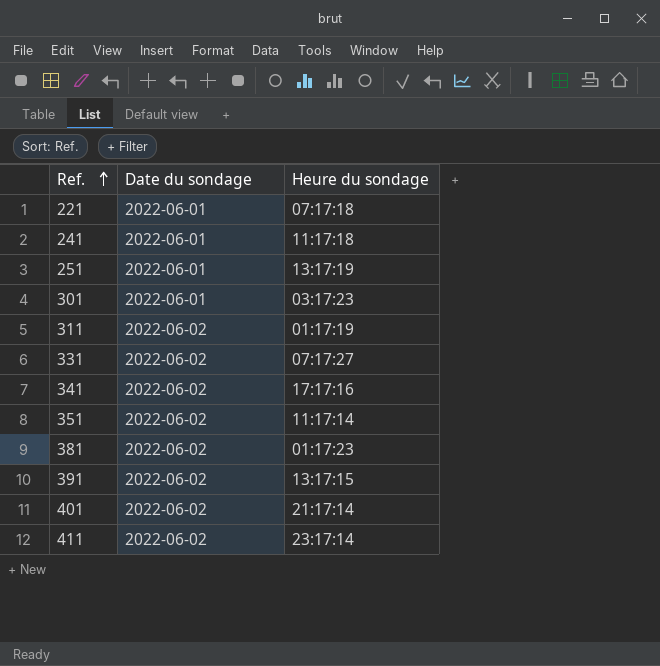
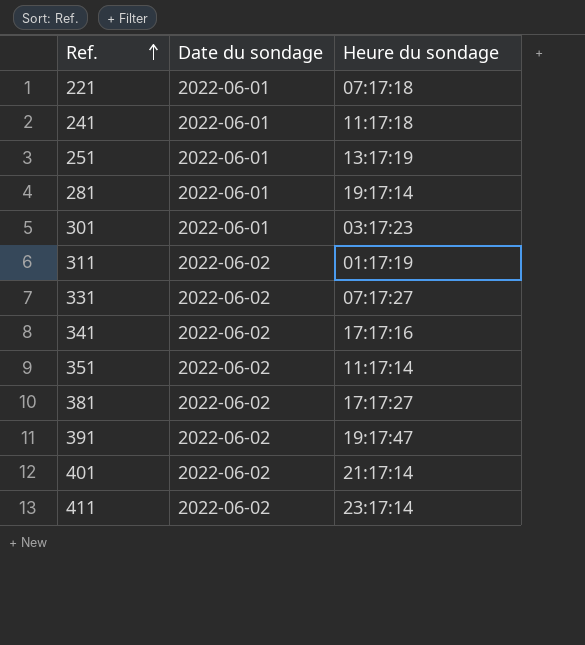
row 281: none -> 2022-06-01 | 19:17:14
381 | Heure du sondage: 01:17:23 -> 17:17:27
391 | Heure du sondage: 13:17:15 -> 19:17:47

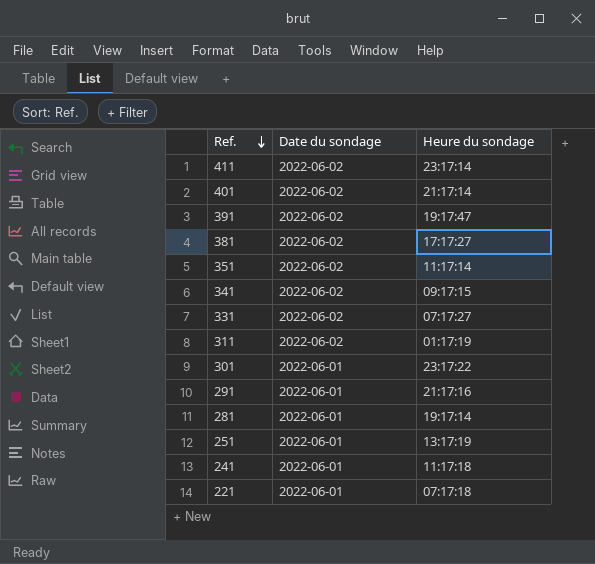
row order: Ref. ascending -> Ref. descending
341 | Heure du sondage: 17:17:16 -> 09:17:15
301 | Heure du sondage: 03:17:23 -> 23:17:22
row 291: none -> 2022-06-01 | 21:17:16

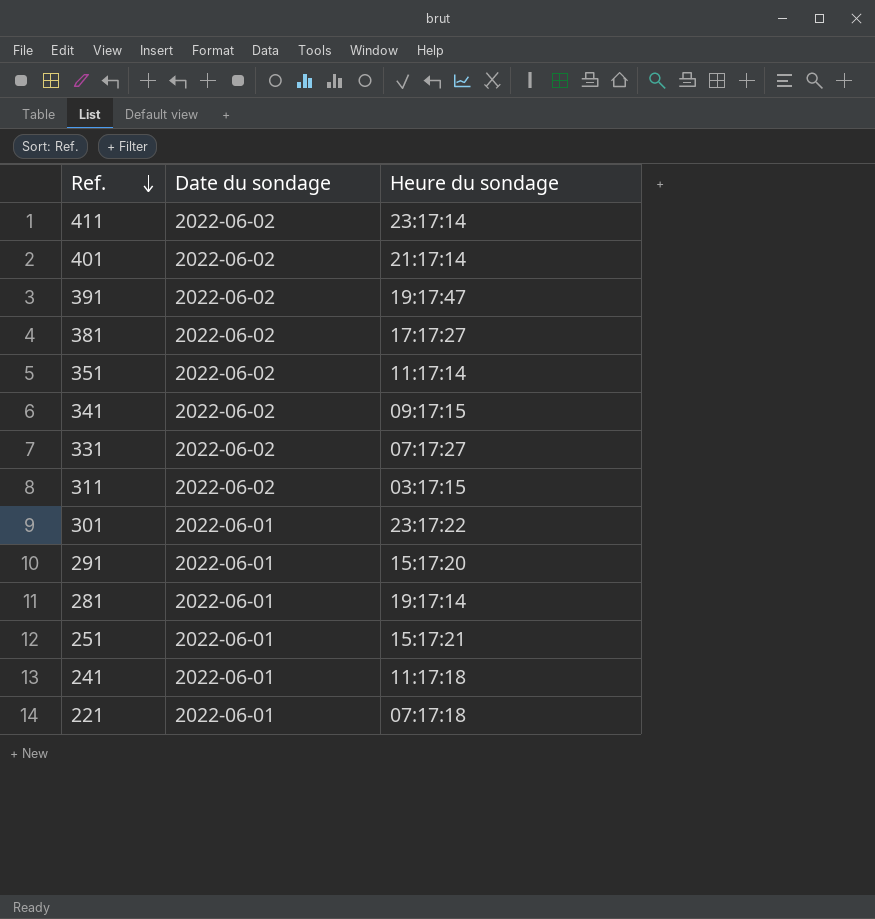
311 | Heure du sondage: 01:17:19 -> 03:17:15
291 | Heure du sondage: 21:17:16 -> 15:17:20
251 | Heure du sondage: 13:17:19 -> 15:17:21

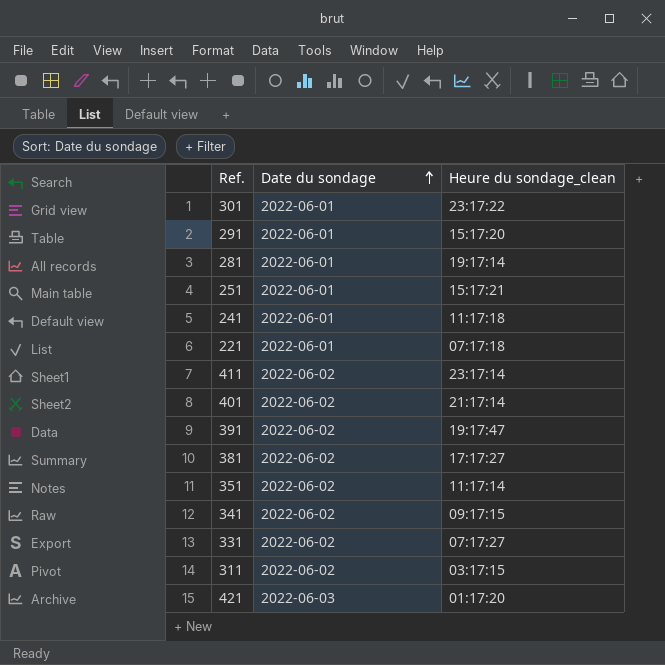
row order: Ref. descending -> Date du sondage ascending
column name: Heure du sondage -> Heure du sondage_clean
row 421: none -> 2022-06-03 | 01:17:20

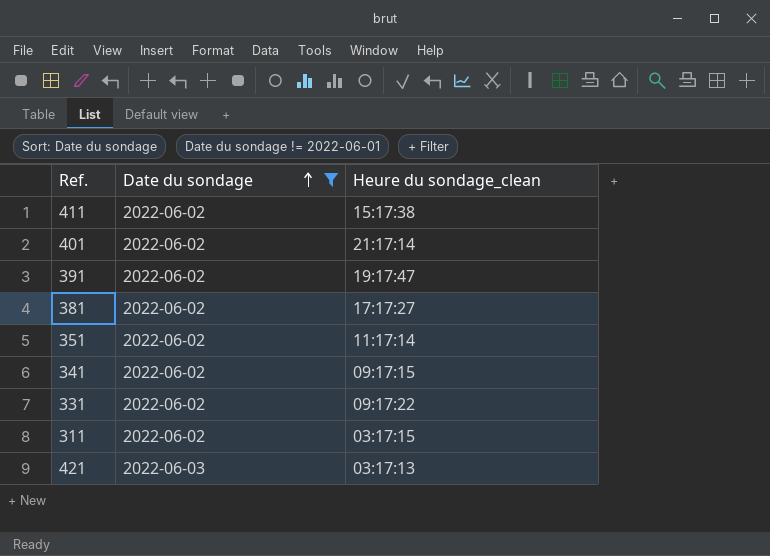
filter: none -> Date du sondage != 2022-06-01
411 | Heure du sondage_clean: 23:17:14 -> 15:17:38
331 | Heure du sondage_clean: 07:17:27 -> 09:17:22
421 | Heure du sondage_clean: 01:17:20 -> 03:17:13

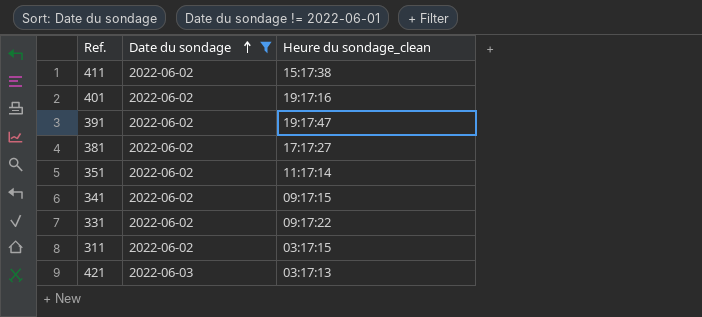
401 | Heure du sondage_clean: 21:17:14 -> 19:17:16

